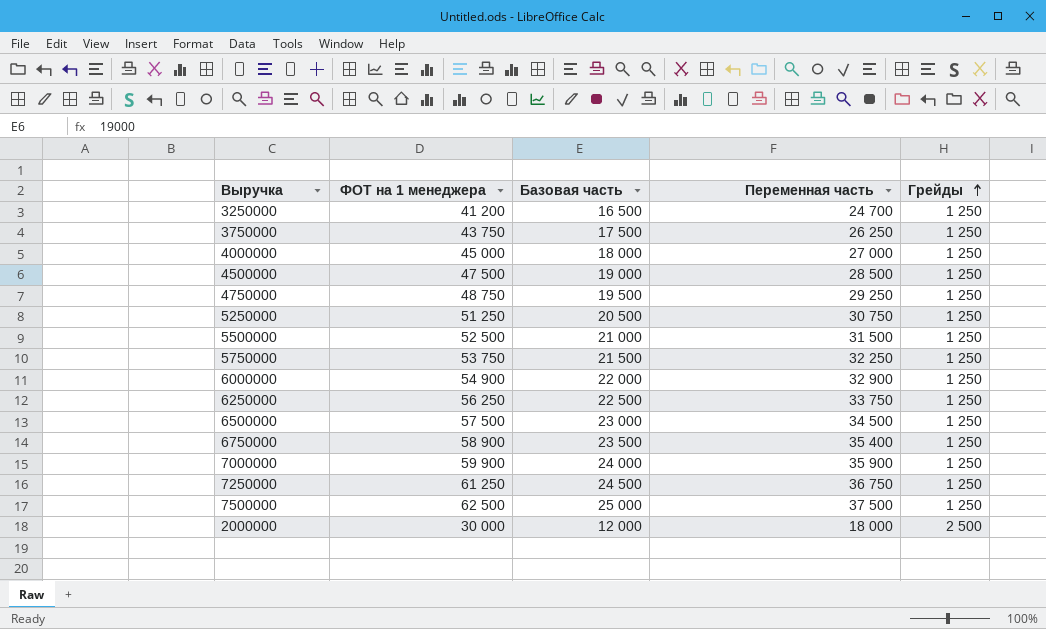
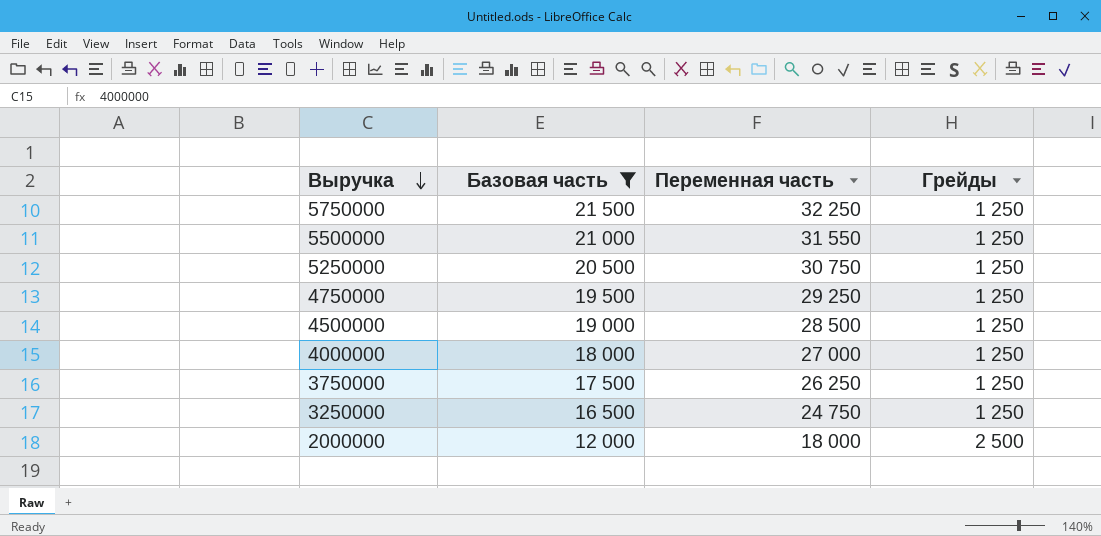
filter: none -> Базовая часть <= 21 500
row order: Грейды ascending -> Выручка descending
column ФОТ на 1 менеджера | formula: [Базовая часть] + [Переменная часть] -> none
5500000 | Переменная часть: 31 500 -> 31 550
3250000 | Переменная часть: 24 700 -> 24 750

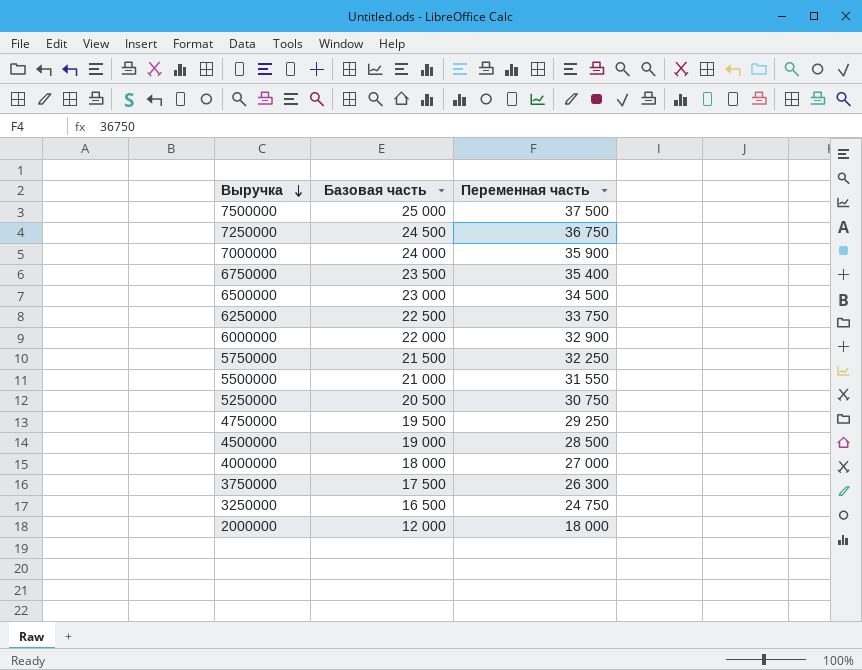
filter: Базовая часть <= 21 500 -> none
column Грейды | position: 4 -> none
3750000 | Переменная часть: 26 250 -> 26 300

